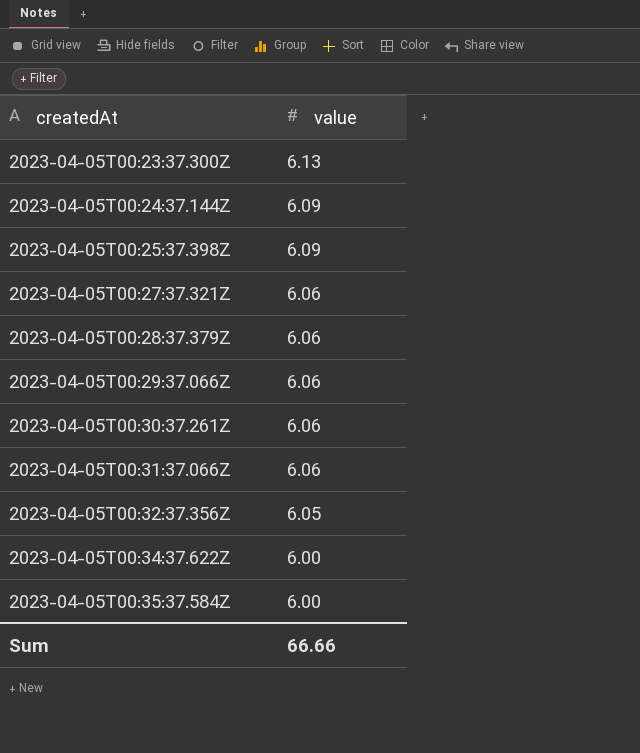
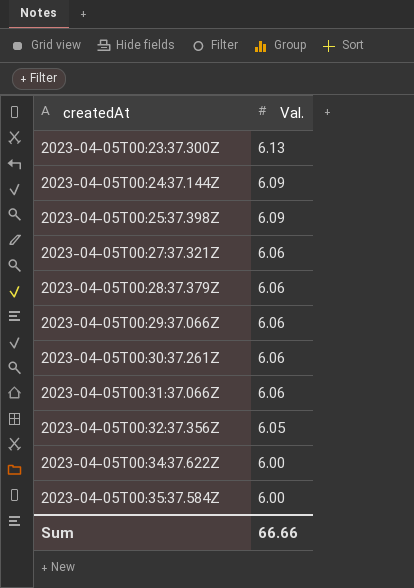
column name: value -> Val.

